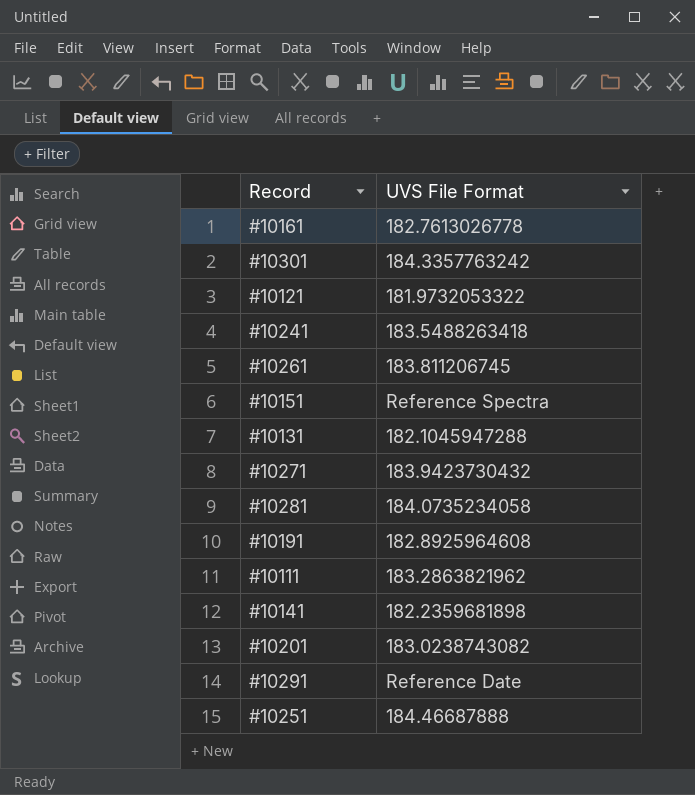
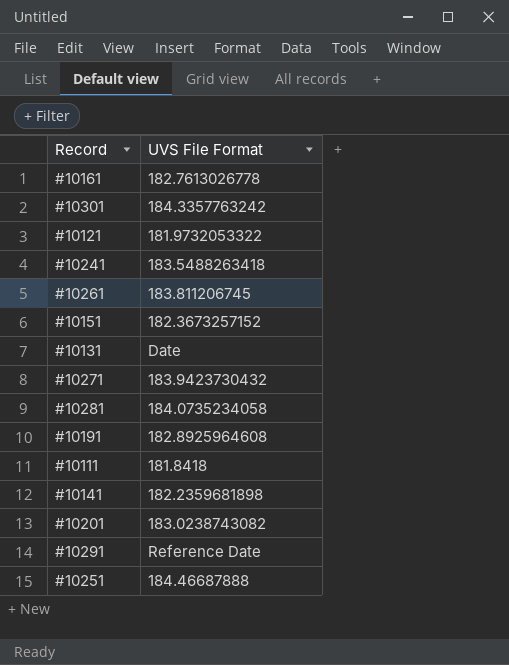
#10151 | UVS File Format: Reference Spectra -> 182.3673257152
#10131 | UVS File Format: 182.1045947288 -> Date
#10111 | UVS File Format: 183.2863821962 -> 181.8418

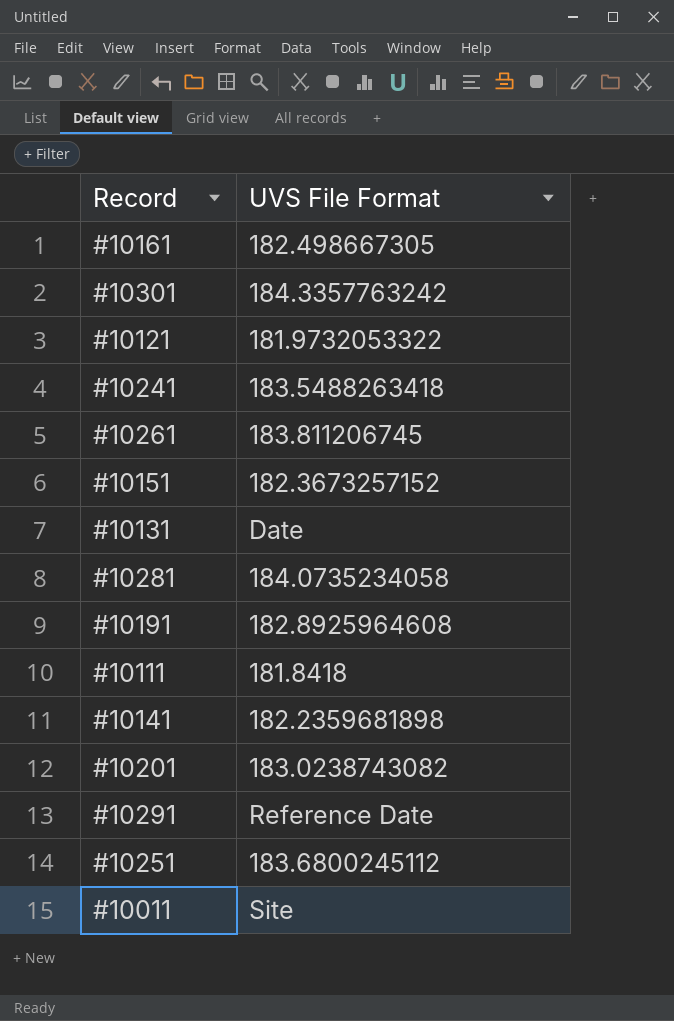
row #10271: 183.9423730432 -> none
#10161 | UVS File Format: 182.7613026778 -> 182.498667305
#10251 | UVS File Format: 184.46687888 -> 183.6800245112
row #10011: none -> Site

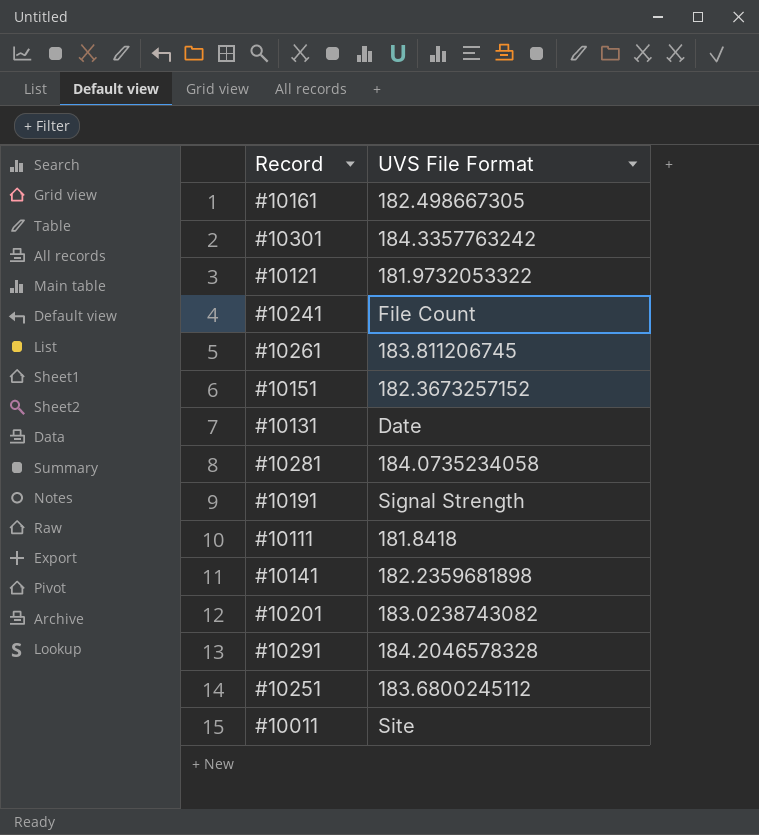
#10241 | UVS File Format: 183.5488263418 -> File Count
#10191 | UVS File Format: 182.8925964608 -> Signal Strength
#10291 | UVS File Format: Reference Date -> 184.2046578328

